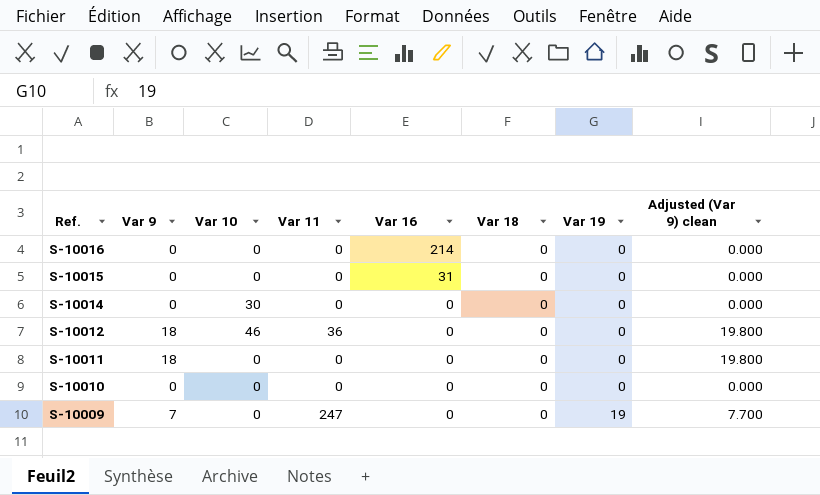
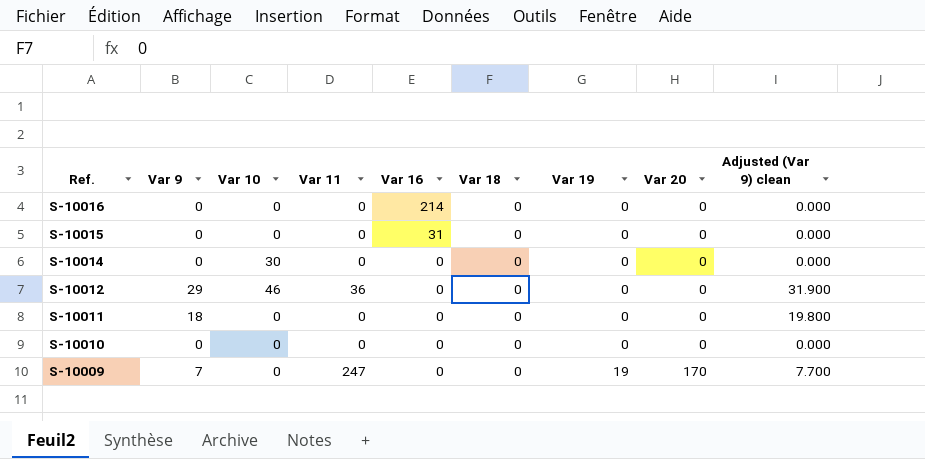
column Var 20 | position: none -> 8
S-10012 | Var 9: 18 -> 29
S-10012 | Adjusted (Var 9) clean: 19.800 -> 31.900

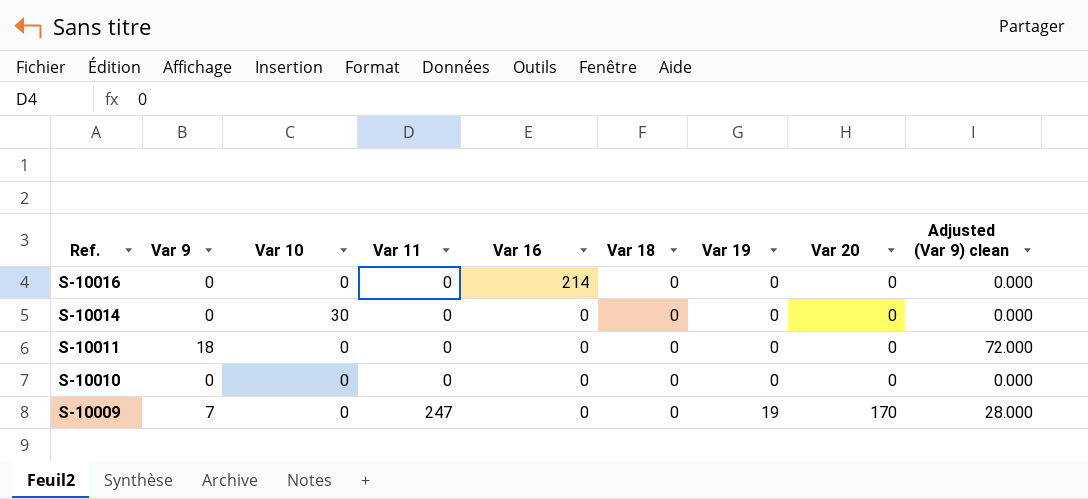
column Adjusted (Var 9) clean | formula: [Var 9] * 1.1 -> [Var 9] * 4
row S-10015: 0 | 0 | 0 | 31 | 0 | 0 | 0 | 0.000 -> none
row S-10012: 29 | 46 | 36 | 0 | 0 | 0 | 0 | 31.900 -> none

